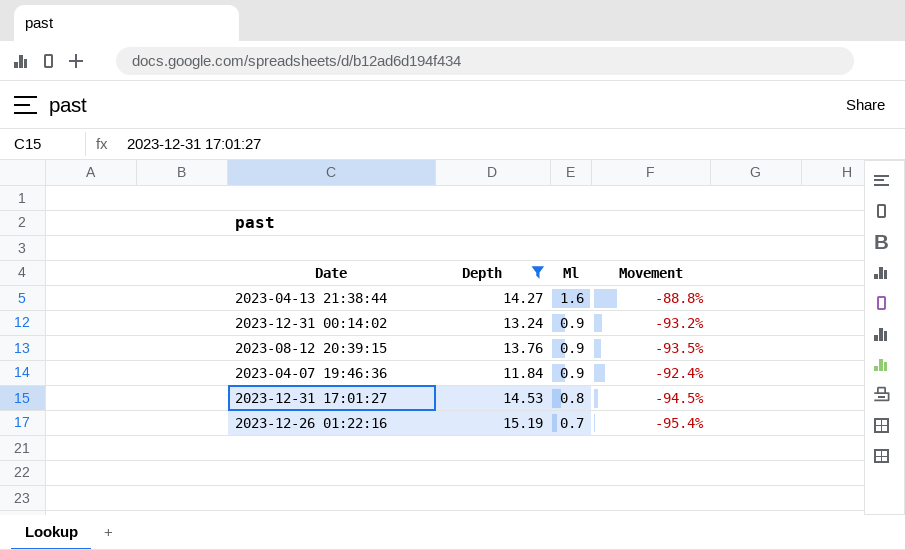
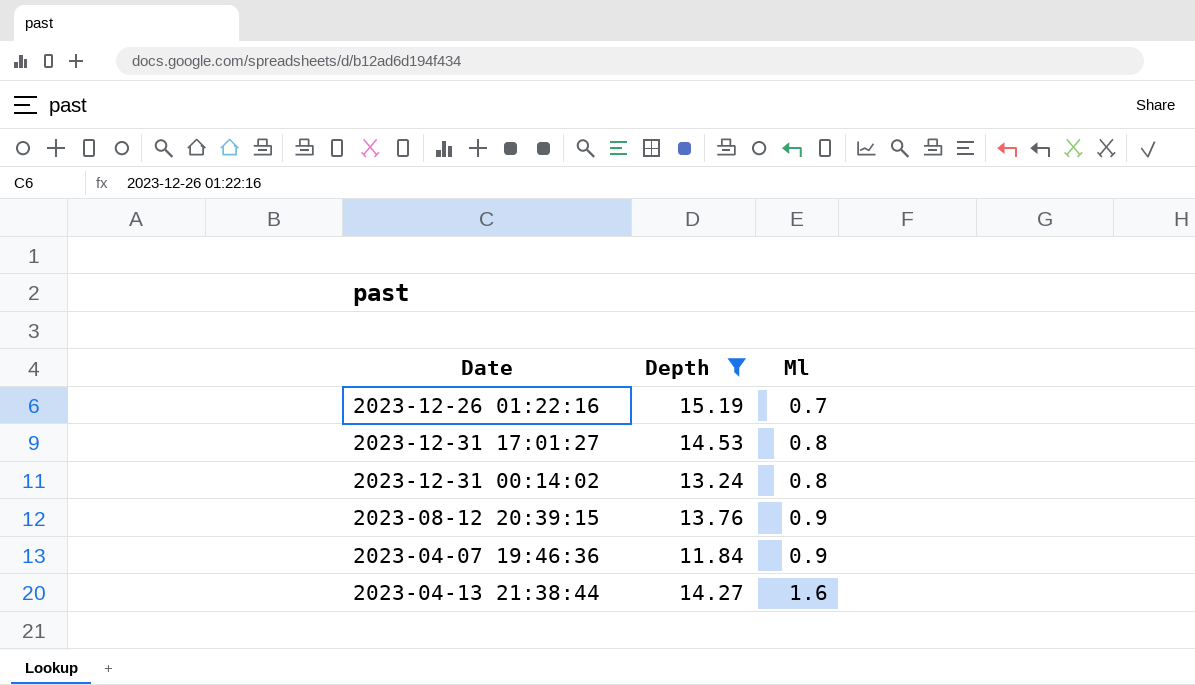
row order: Ml descending -> Ml ascending
column Movement | formula: ([Ml] - [Depth]) / [Depth] -> none
2023-12-31 00:14:02 | Ml: 0.9 -> 0.8

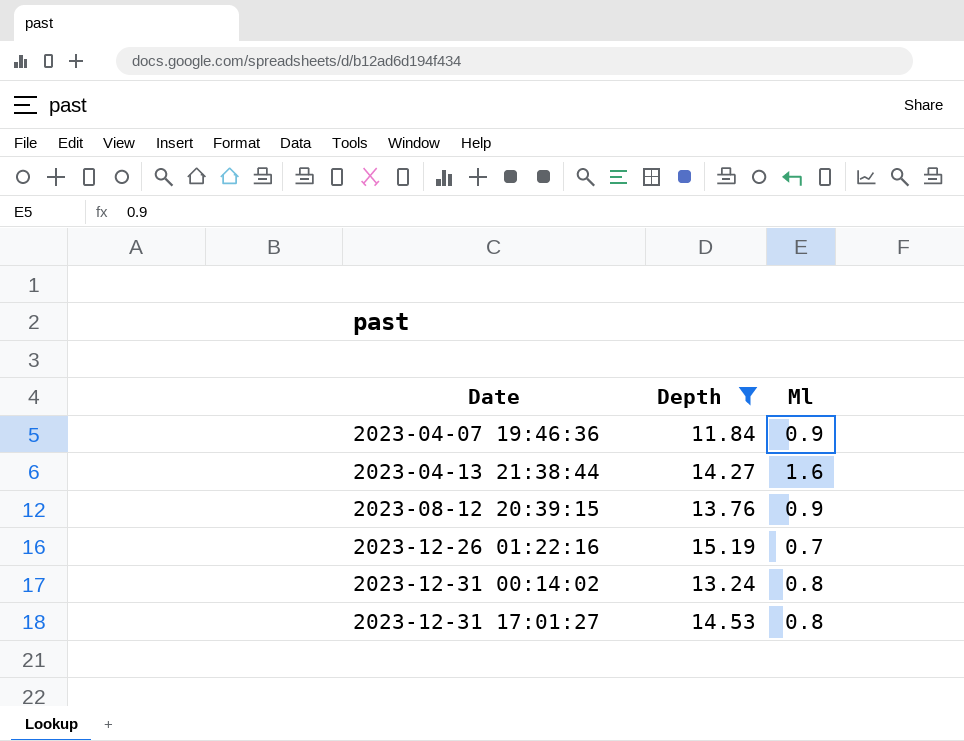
row order: Ml ascending -> Date ascending

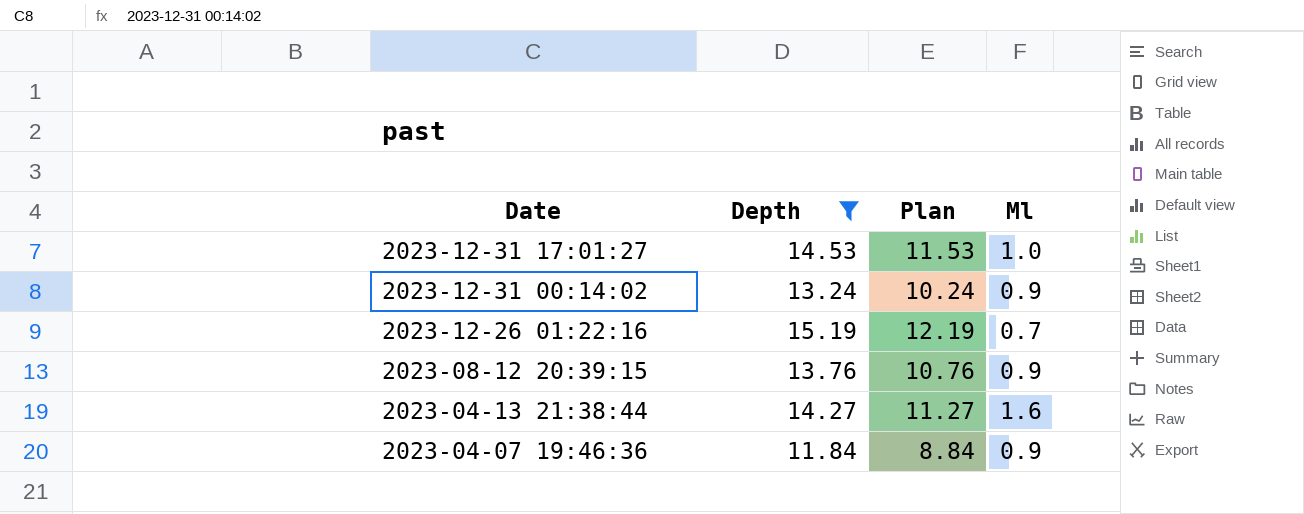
row order: Date ascending -> Date descending
column Plan | formula: none -> [Depth] - 3
2023-12-31 17:01:27 | Ml: 0.8 -> 1.0
2023-12-31 00:14:02 | Ml: 0.8 -> 0.9

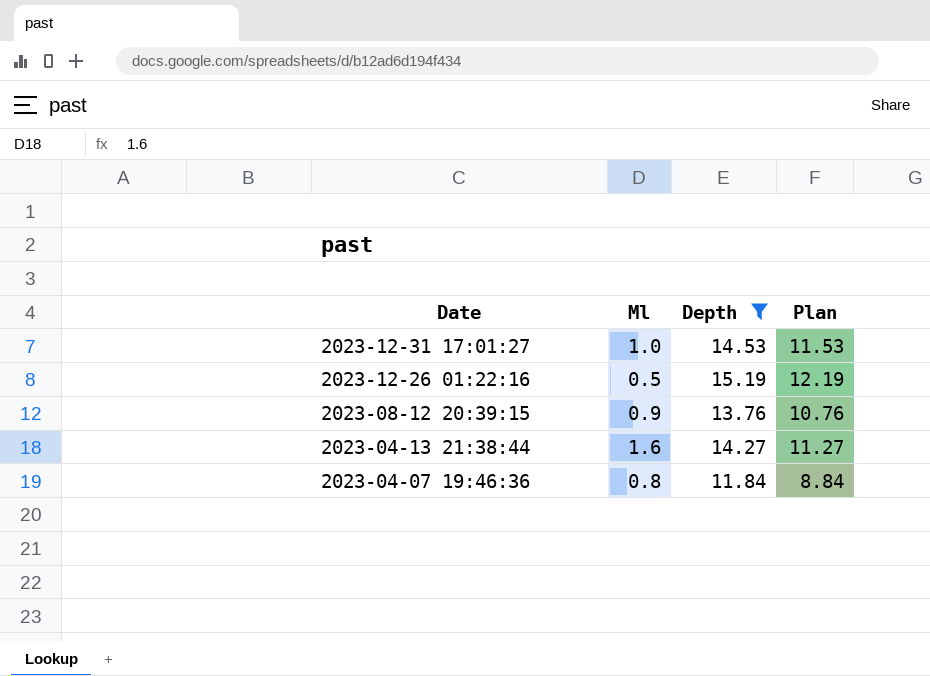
column Ml | position: 4 -> 2
row 2023-12-31 00:14:02: 13.24 | 10.24 | 0.9 -> none
2023-12-26 01:22:16 | Ml: 0.7 -> 0.5
2023-04-07 19:46:36 | Ml: 0.9 -> 0.8

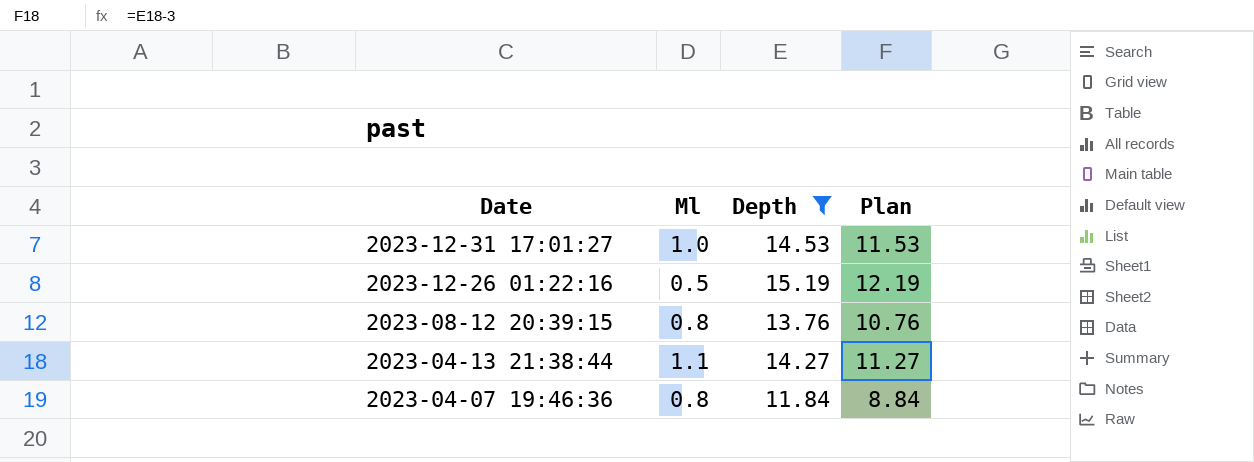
2023-08-12 20:39:15 | Ml: 0.9 -> 0.8
2023-04-13 21:38:44 | Ml: 1.6 -> 1.1

